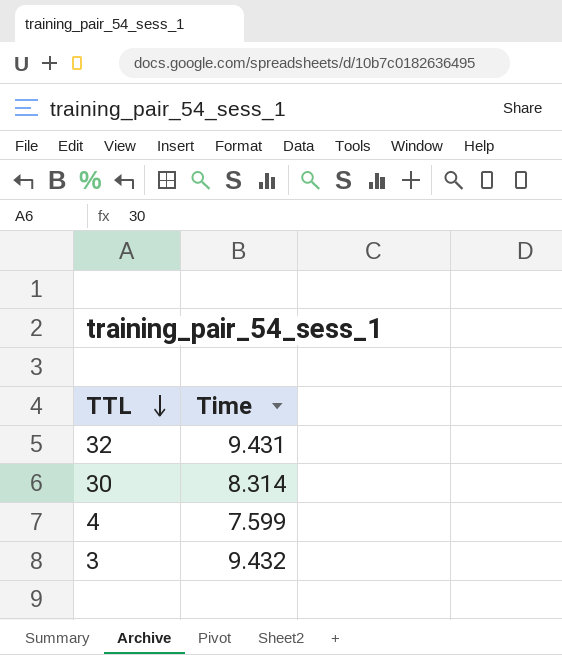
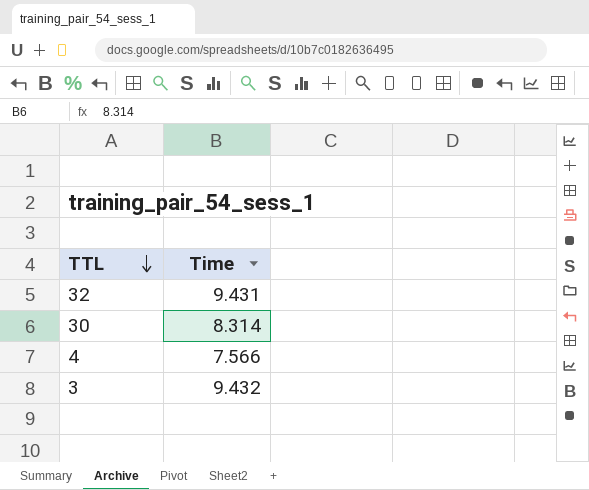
4 | Time: 7.599 -> 7.566

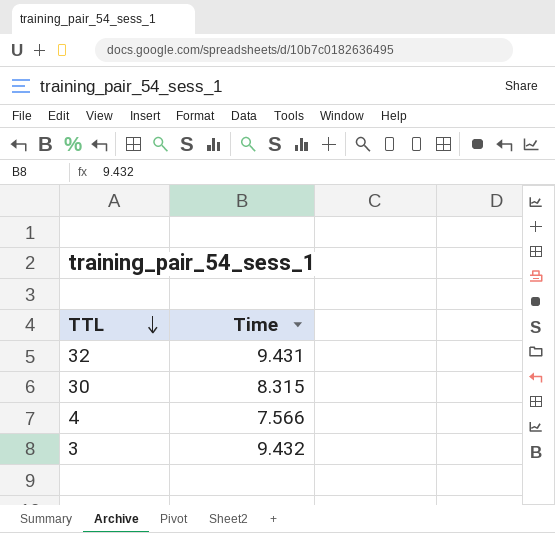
30 | Time: 8.314 -> 8.315

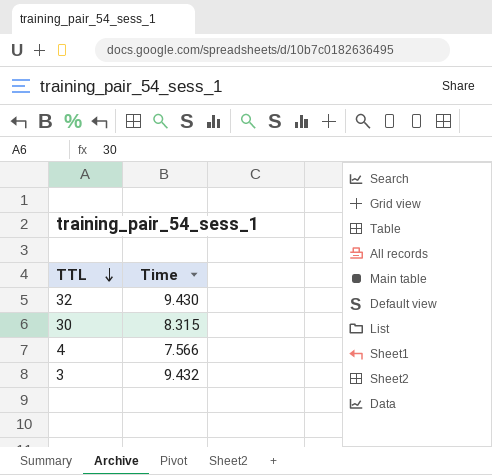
32 | Time: 9.431 -> 9.430

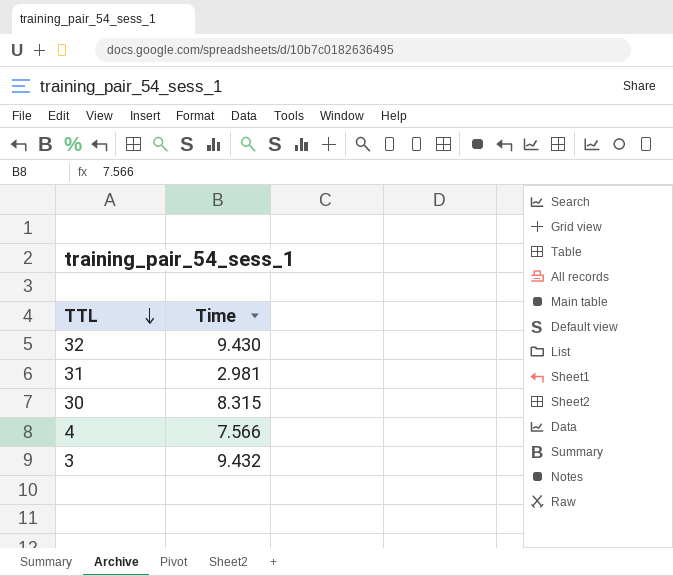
row 31: none -> 2.981

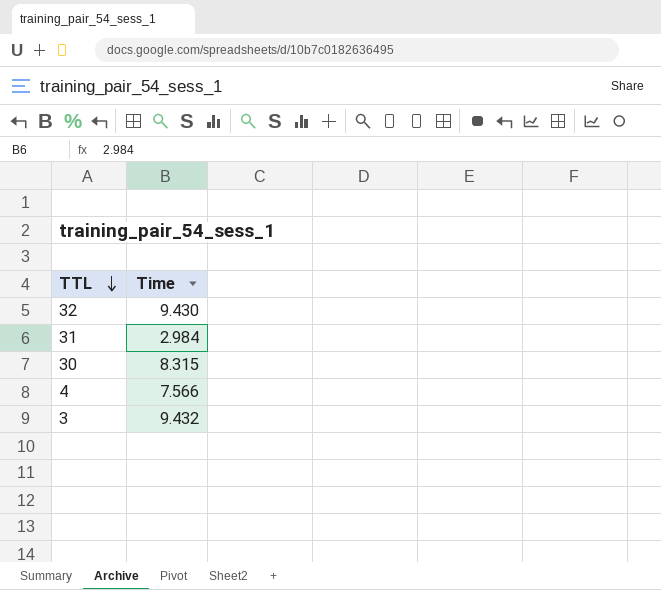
31 | Time: 2.981 -> 2.984

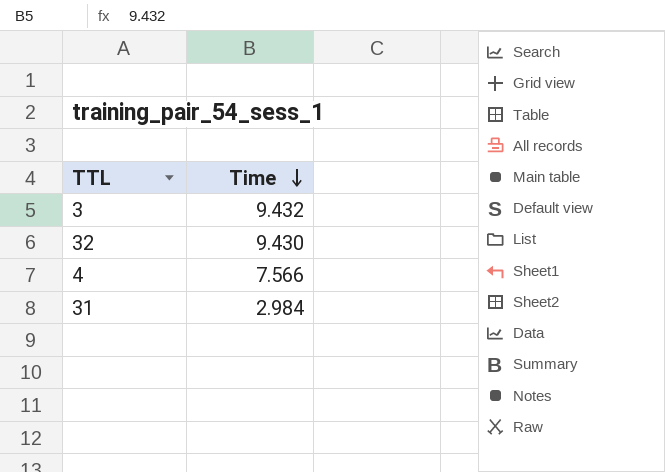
row order: TTL descending -> Time descending
row 30: 8.315 -> none

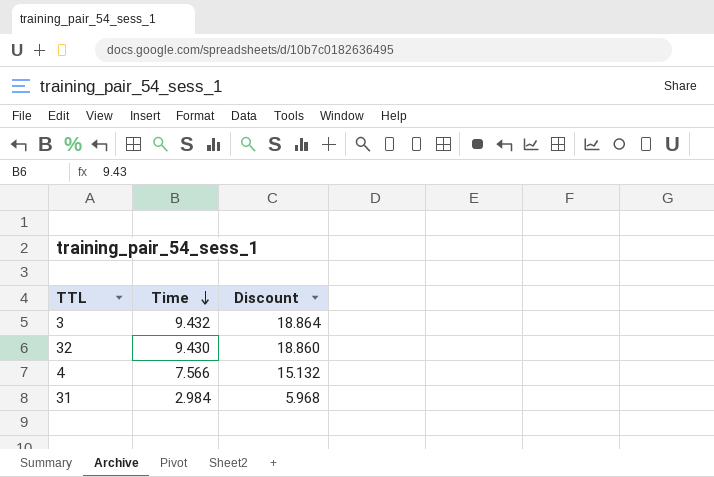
column Discount | formula: none -> [Time] * 2

